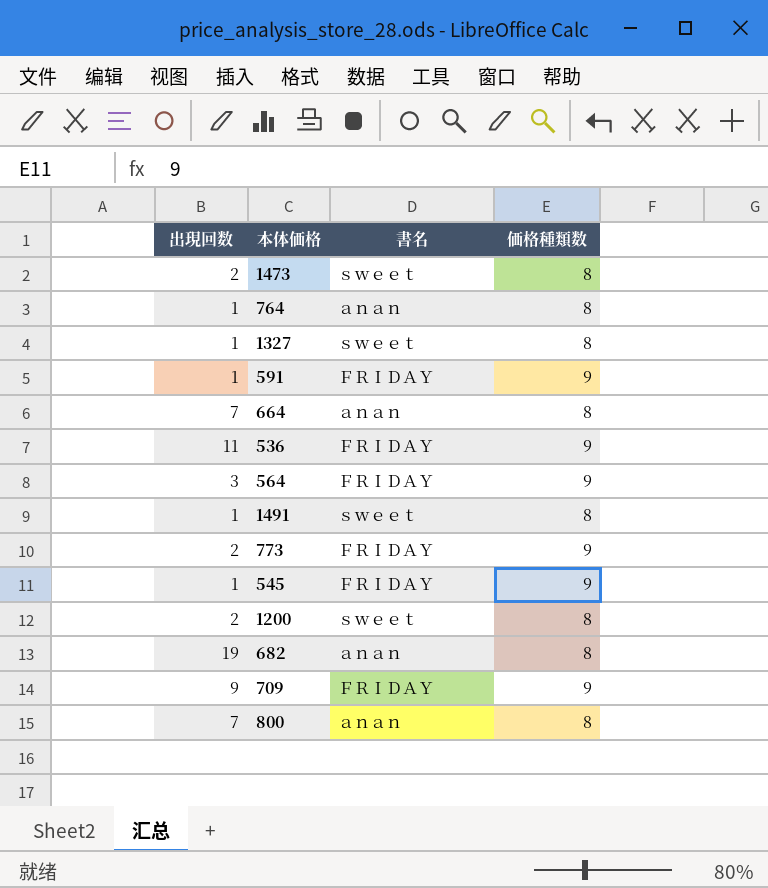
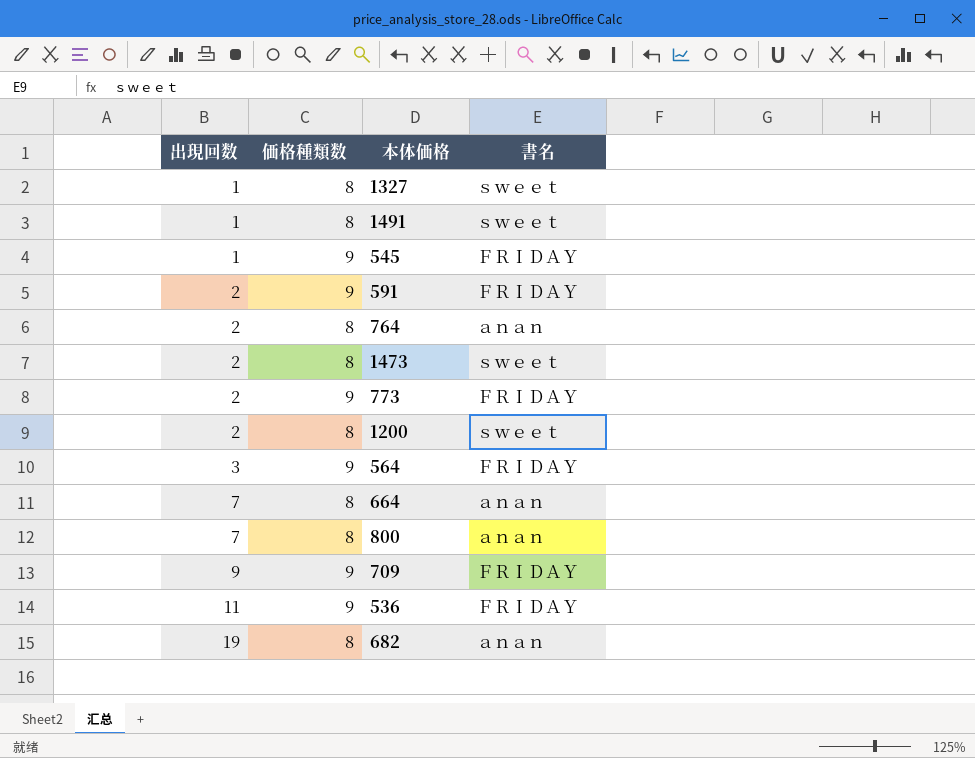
row order: none -> 出現回数 ascending
column 価格種類数 | position: 4 -> 2
591 | 出現回数: 1 -> 2
764 | 出現回数: 1 -> 2

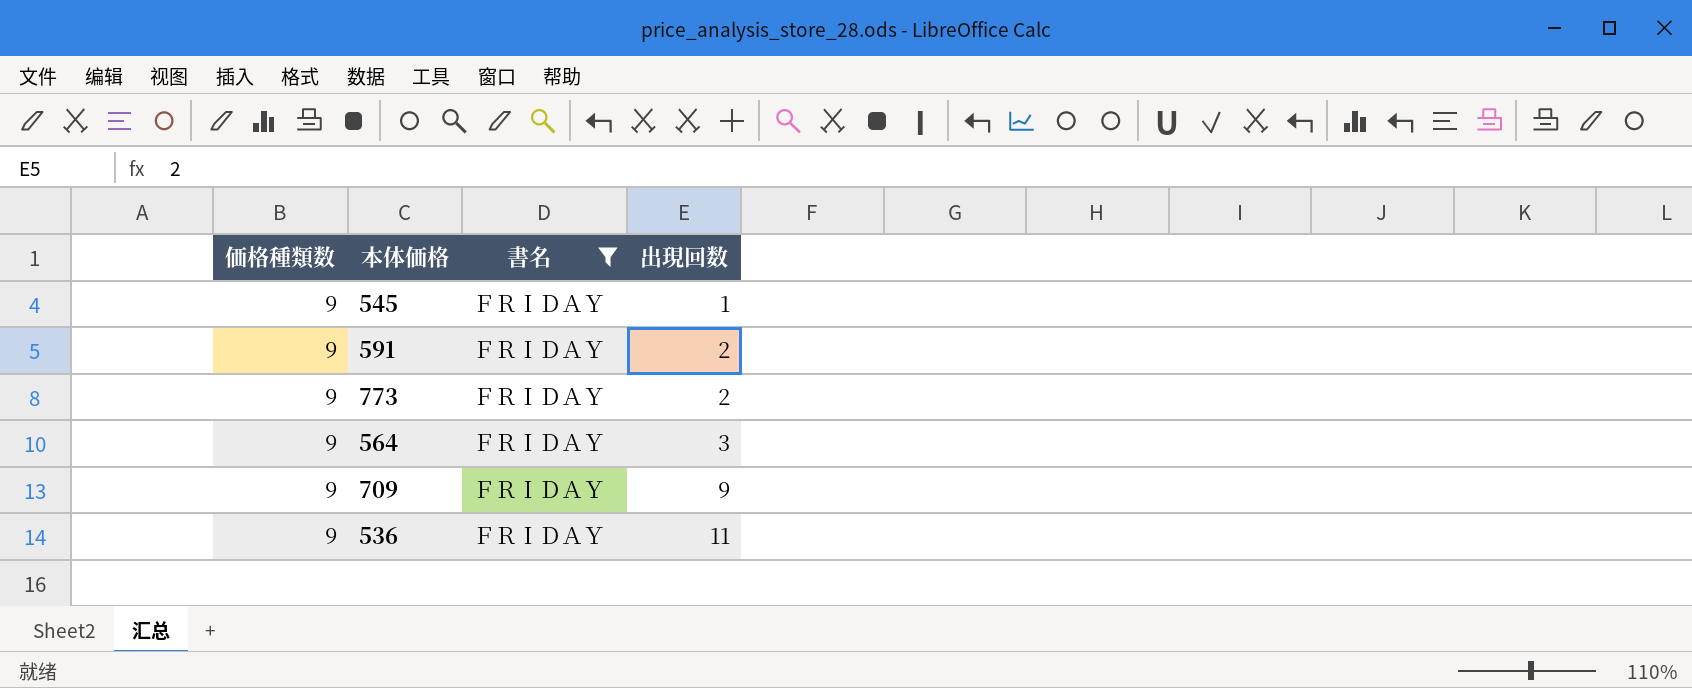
filter: none -> 書名 = ＦＲＩＤＡＹ
column 出現回数 | position: 1 -> 4

